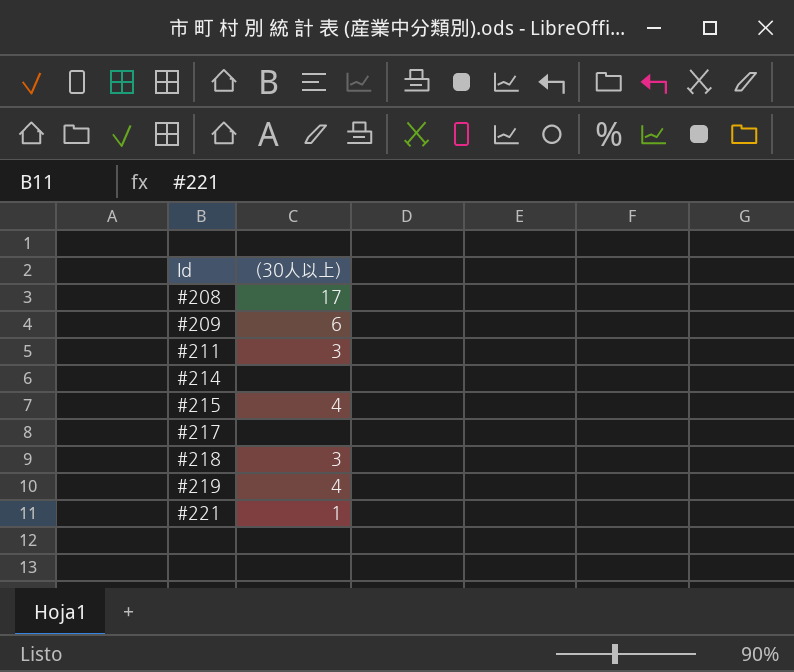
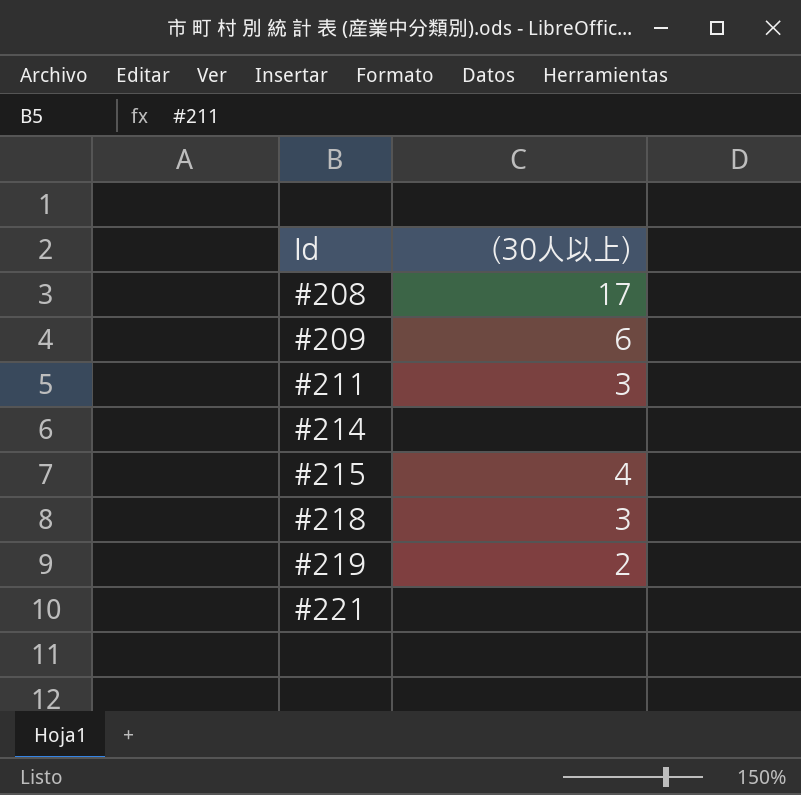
row #217: none -> none
#219 | (30人以上): 4 -> 2
#221 | (30人以上): 1 -> none

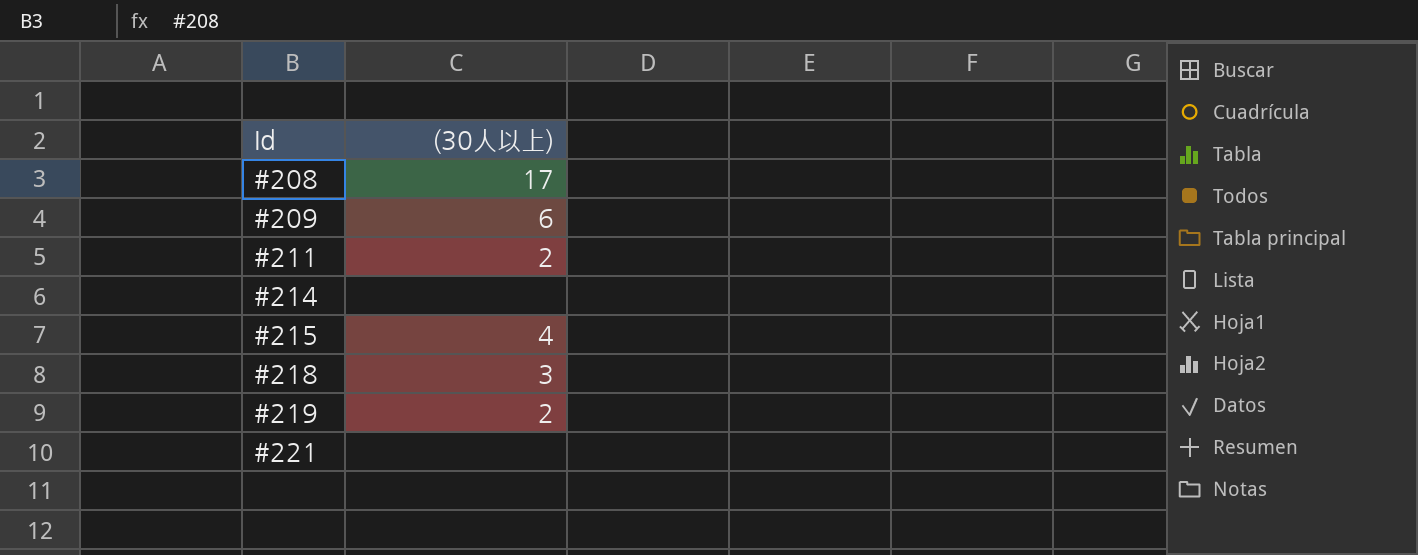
#211 | (30人以上): 3 -> 2

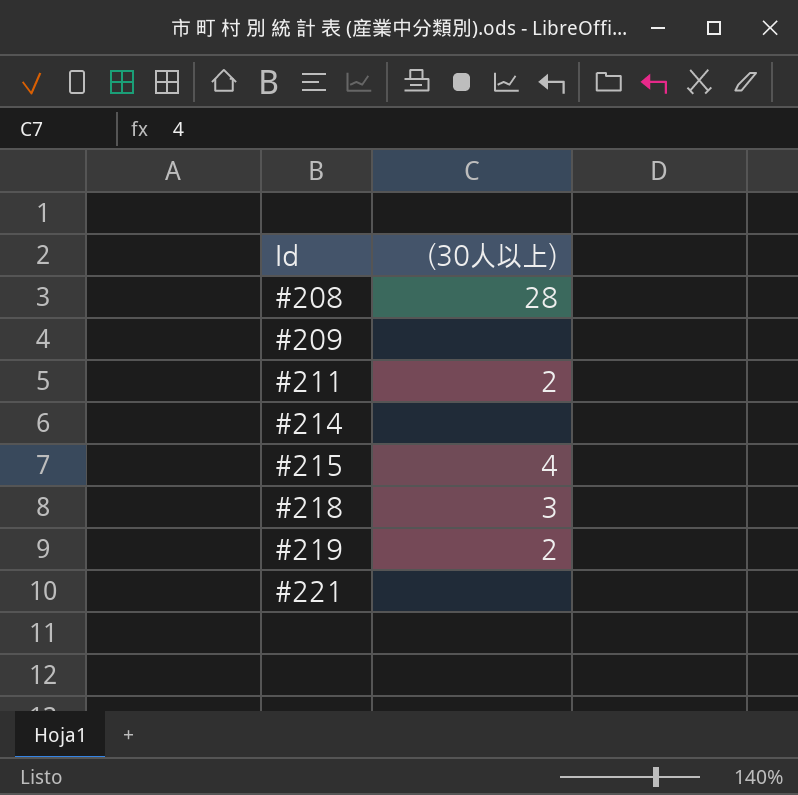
#208 | (30人以上): 17 -> 28
#209 | (30人以上): 6 -> none

